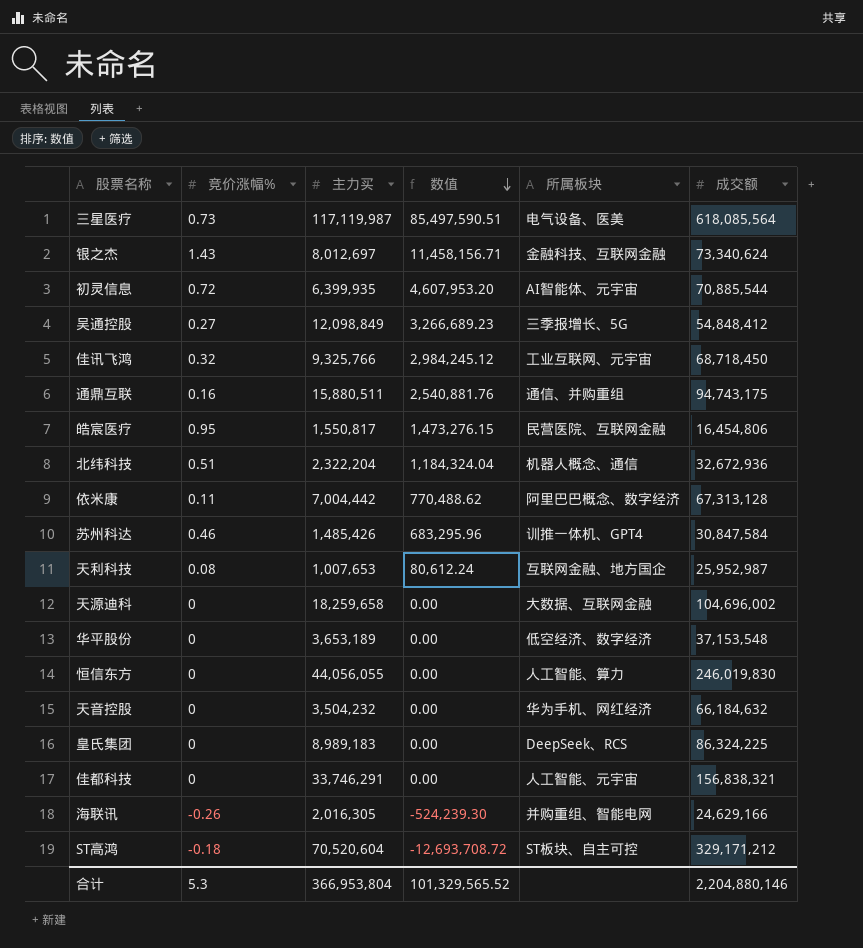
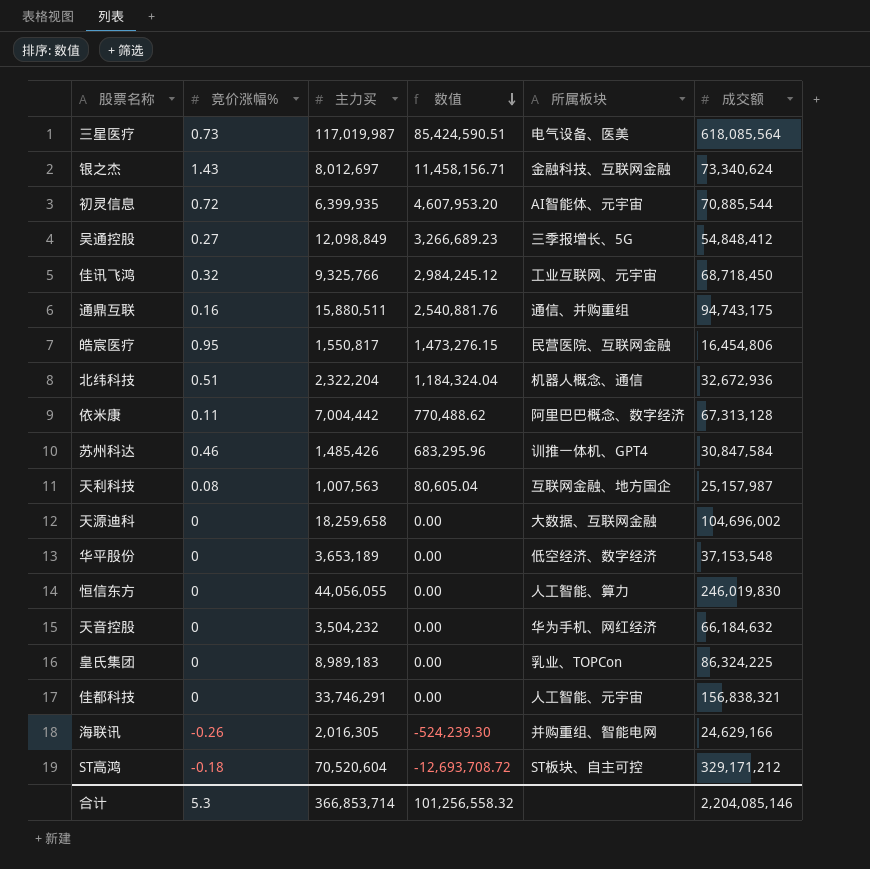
三星医疗 | 主力买: 117,119,987 -> 117,019,987
三星医疗 | 数值: 85,497,590.51 -> 85,424,590.51
天利科技 | 主力买: 1,007,653 -> 1,007,563
天利科技 | 数值: 80,612.24 -> 80,605.04
天利科技 | 成交额: 25,952,987 -> 25,157,987
皇氏集团 | 所属板块: DeepSeek、RCS -> 乳业、TOPCon
合计 | 主力买: 366,953,804 -> 366,853,714
合计 | 数值: 101,329,565.52 -> 101,256,558.32
合计 | 成交额: 2,204,880,146 -> 2,204,085,146

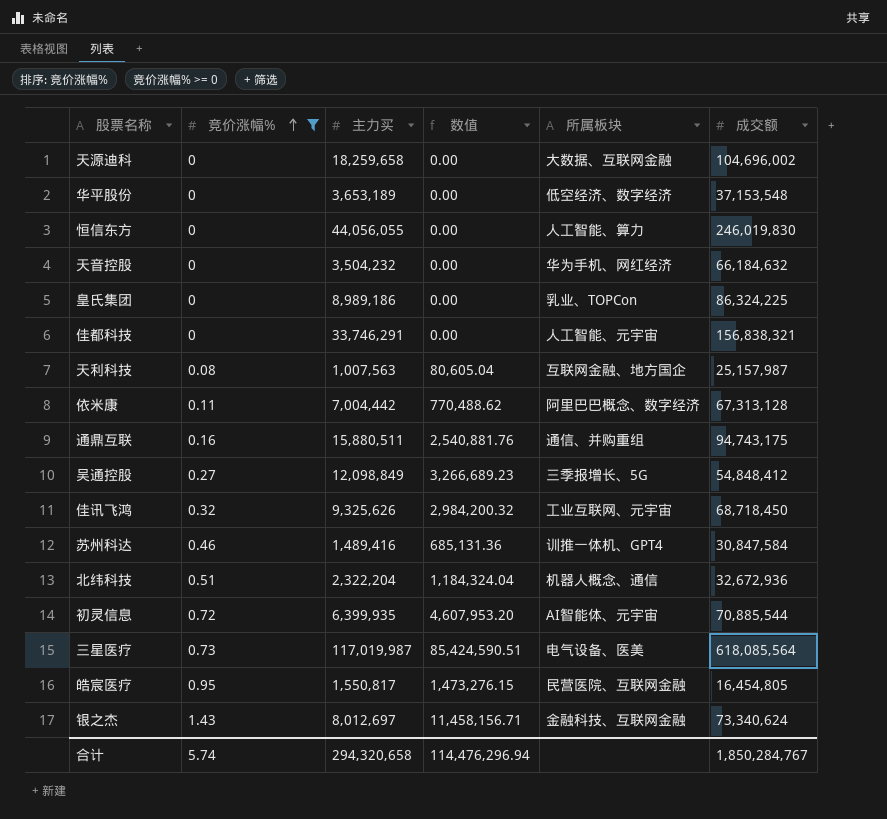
filter: none -> 竞价涨幅% >= 0
row order: 数值 descending -> 竞价涨幅% ascending
皇氏集团 | 主力买: 8,989,183 -> 8,989,186
佳讯飞鸿 | 主力买: 9,325,766 -> 9,325,626
佳讯飞鸿 | 数值: 2,984,245.12 -> 2,984,200.32
苏州科达 | 主力买: 1,485,426 -> 1,489,416
苏州科达 | 数值: 683,295.96 -> 685,131.36
皓宸医疗 | 成交额: 16,454,806 -> 16,454,805
合计 | 竞价涨幅%: 5.3 -> 5.74
合计 | 主力买: 366,853,714 -> 294,320,658
合计 | 数值: 101,256,558.32 -> 114,476,296.94
合计 | 成交额: 2,204,085,146 -> 1,850,284,767

